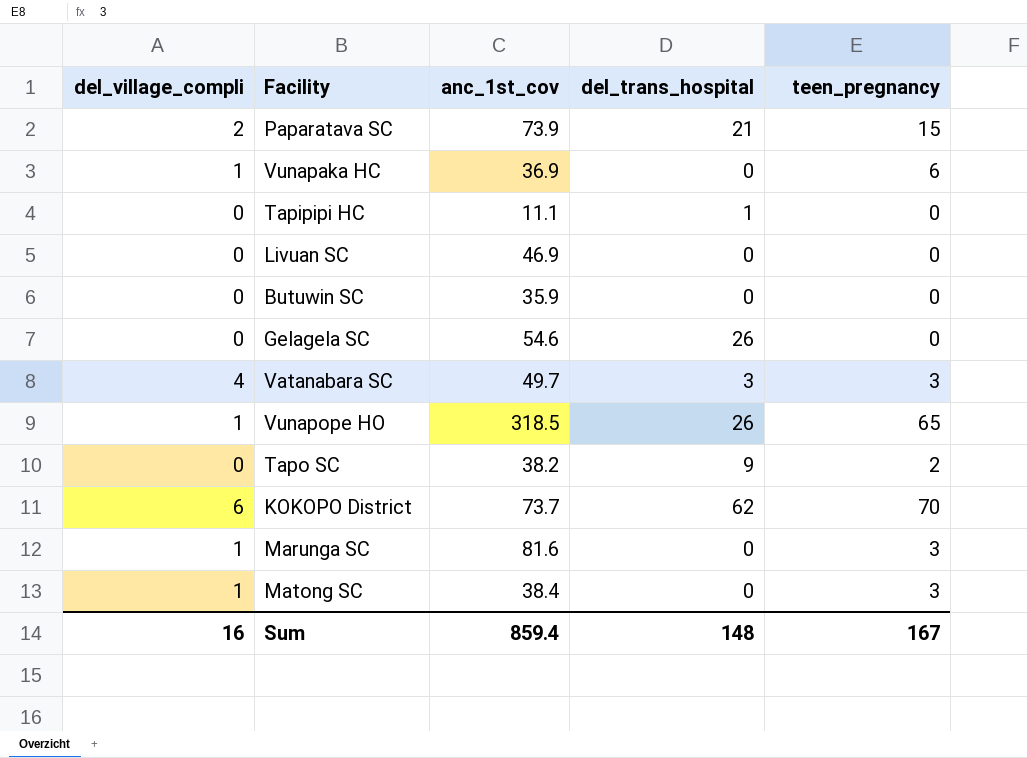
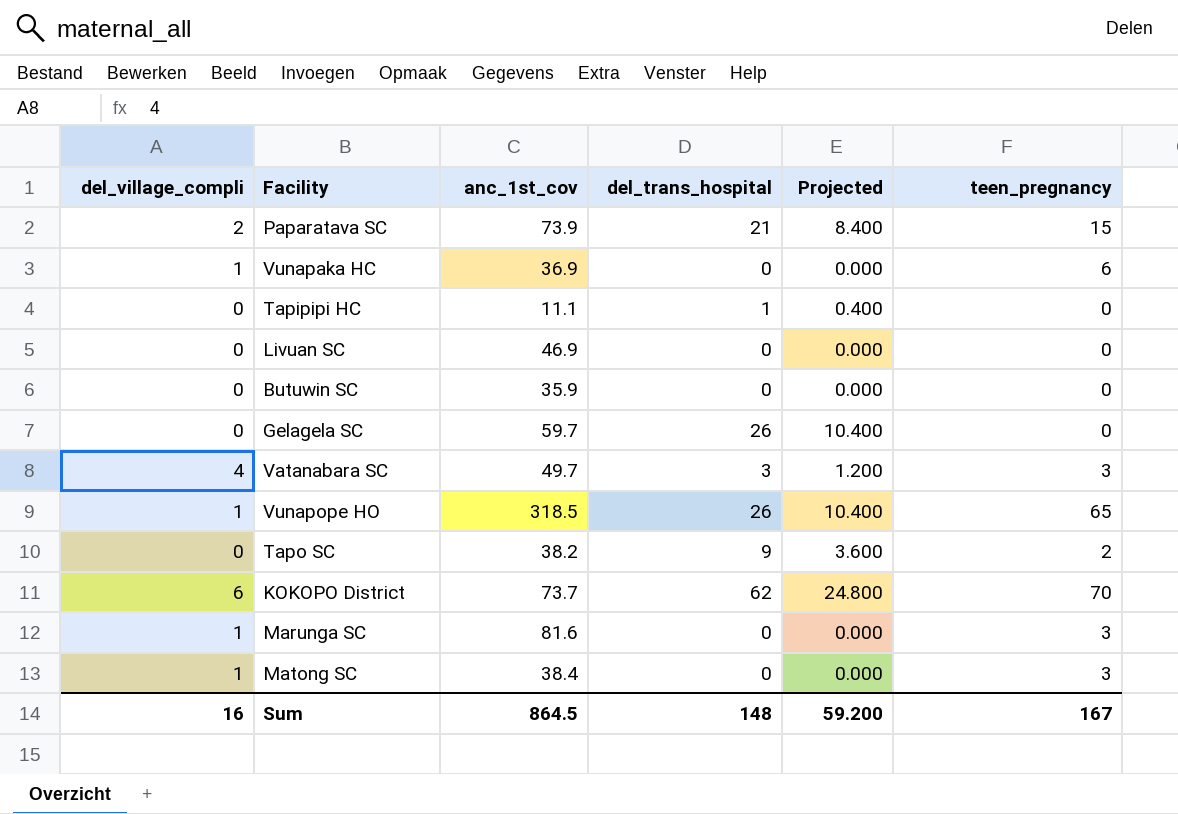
column Projected | formula: none -> [del_trans_hospital] * 0.4
Gelagela SC | anc_1st_cov: 54.6 -> 59.7
Sum | anc_1st_cov: 859.4 -> 864.5

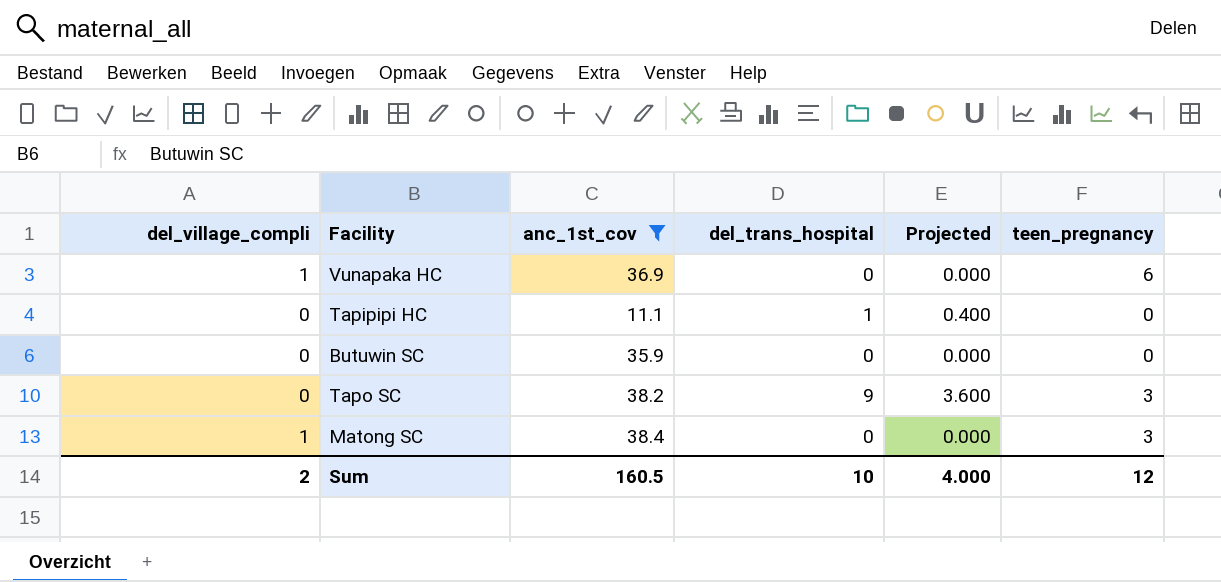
filter: none -> anc_1st_cov <= 38.4
Tapo SC | teen_pregnancy: 2 -> 3
Sum | del_village_compli: 16 -> 2
Sum | anc_1st_cov: 864.5 -> 160.5
Sum | del_trans_hospital: 148 -> 10
Sum | Projected: 59.200 -> 4.000
Sum | teen_pregnancy: 167 -> 12

